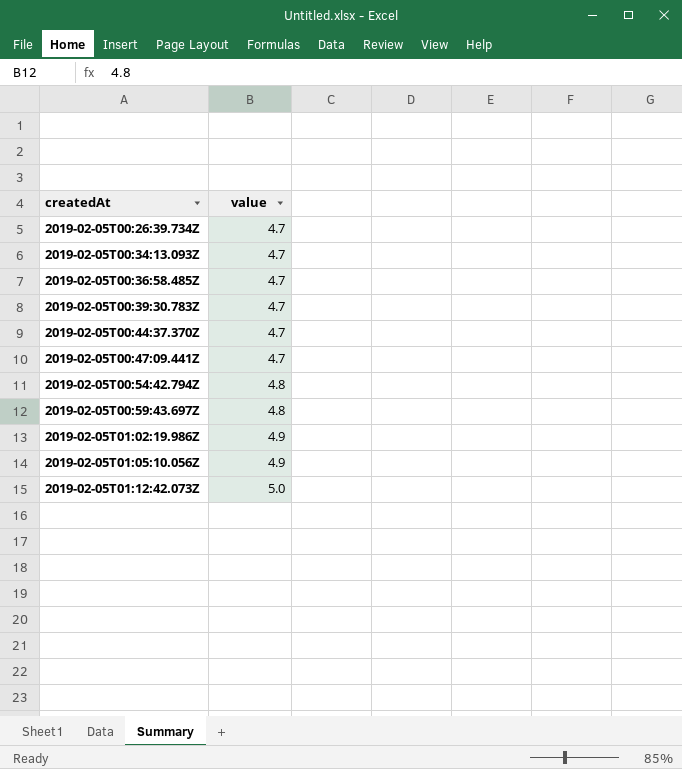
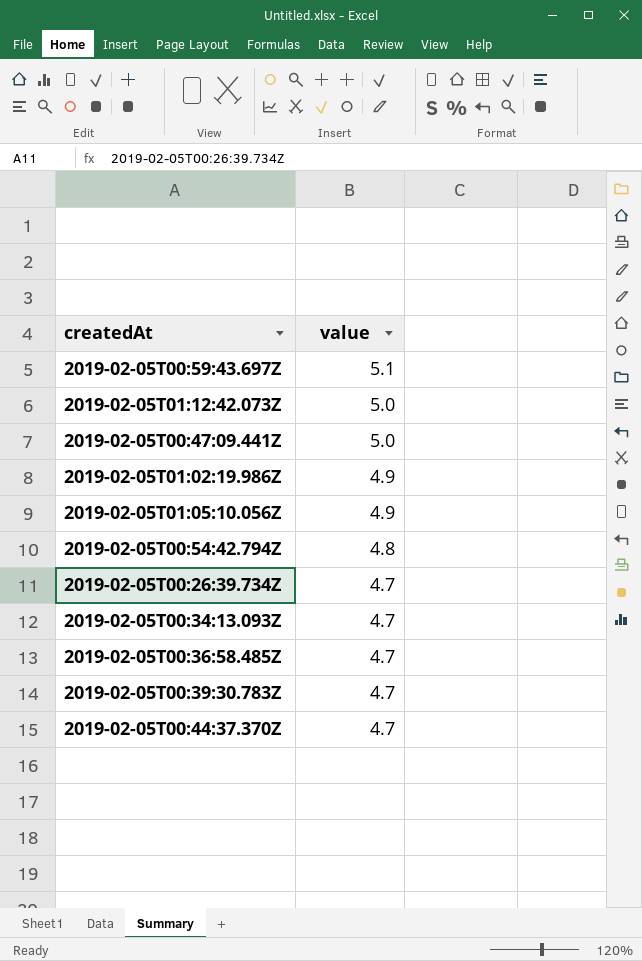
row order: createdAt ascending -> value descending
2019-02-05T00:59:43.697Z | value: 4.8 -> 5.1
2019-02-05T00:47:09.441Z | value: 4.7 -> 5.0

